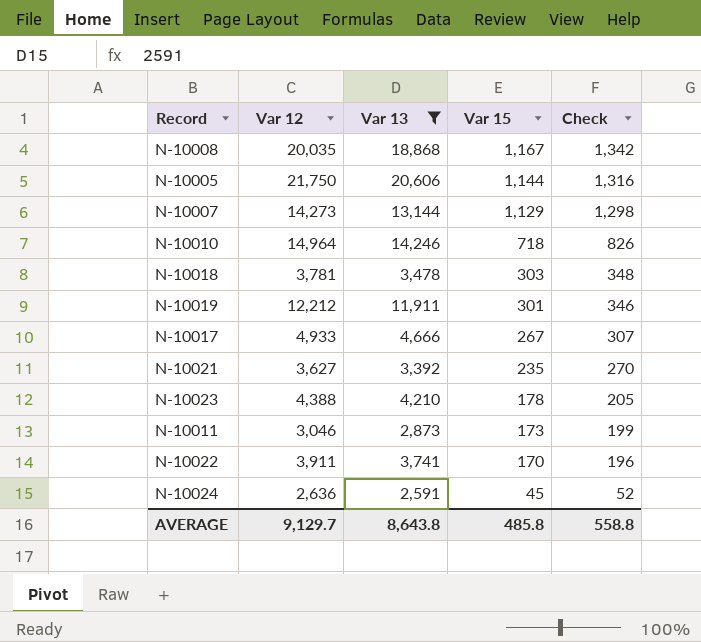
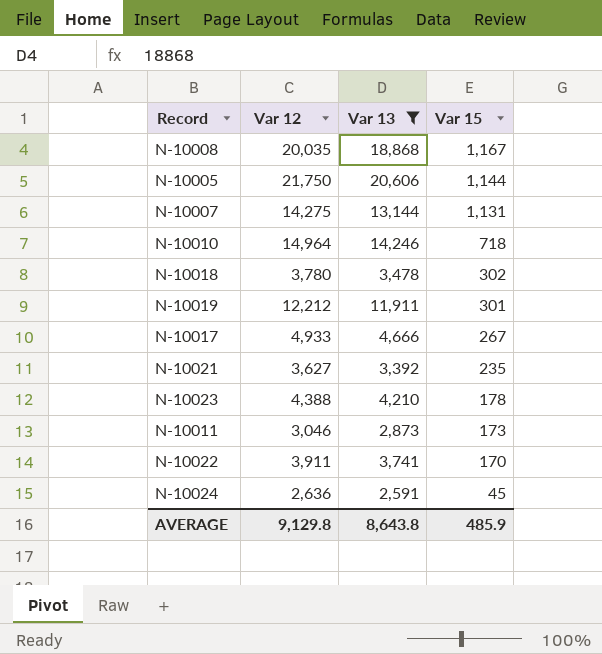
column Check | formula: [Var 15] * 1.15 -> none
N-10007 | Var 12: 14,273 -> 14,275
N-10007 | Var 15: 1,129 -> 1,131
N-10018 | Var 12: 3,781 -> 3,780
N-10018 | Var 15: 303 -> 302
AVERAGE | Var 12: 9,129.7 -> 9,129.8
AVERAGE | Var 15: 485.8 -> 485.9

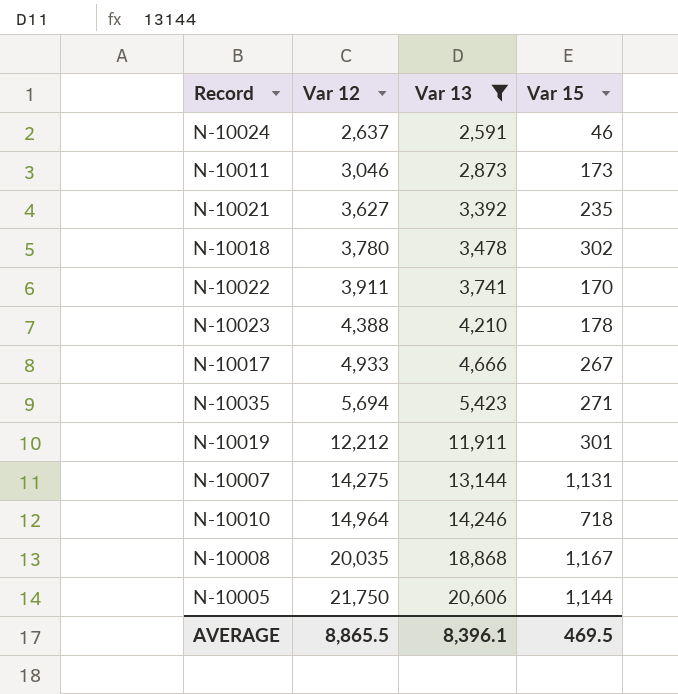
row order: Var 15 descending -> Var 12 ascending
N-10024 | Var 12: 2,636 -> 2,637
N-10024 | Var 15: 45 -> 46
row N-10035: none -> 5,694 | 5,423 | 271
AVERAGE | Var 12: 9,129.8 -> 8,865.5
AVERAGE | Var 13: 8,643.8 -> 8,396.1
AVERAGE | Var 15: 485.9 -> 469.5

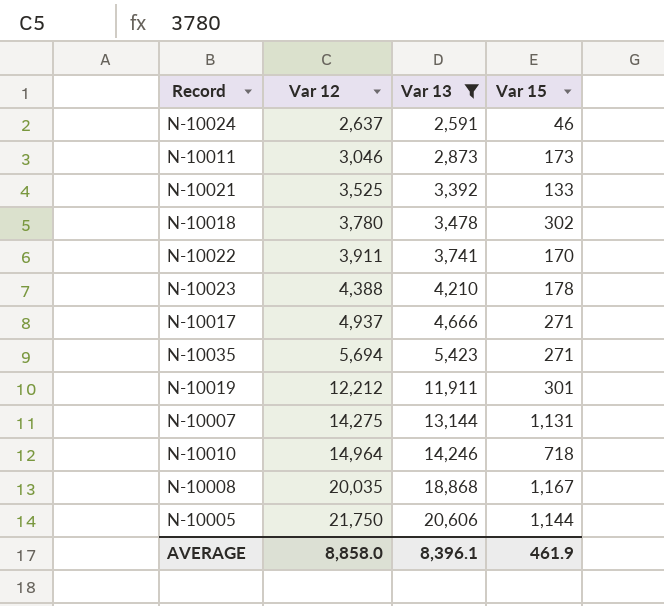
N-10021 | Var 12: 3,627 -> 3,525
N-10021 | Var 15: 235 -> 133
N-10017 | Var 12: 4,933 -> 4,937
N-10017 | Var 15: 267 -> 271
AVERAGE | Var 12: 8,865.5 -> 8,858.0
AVERAGE | Var 15: 469.5 -> 461.9

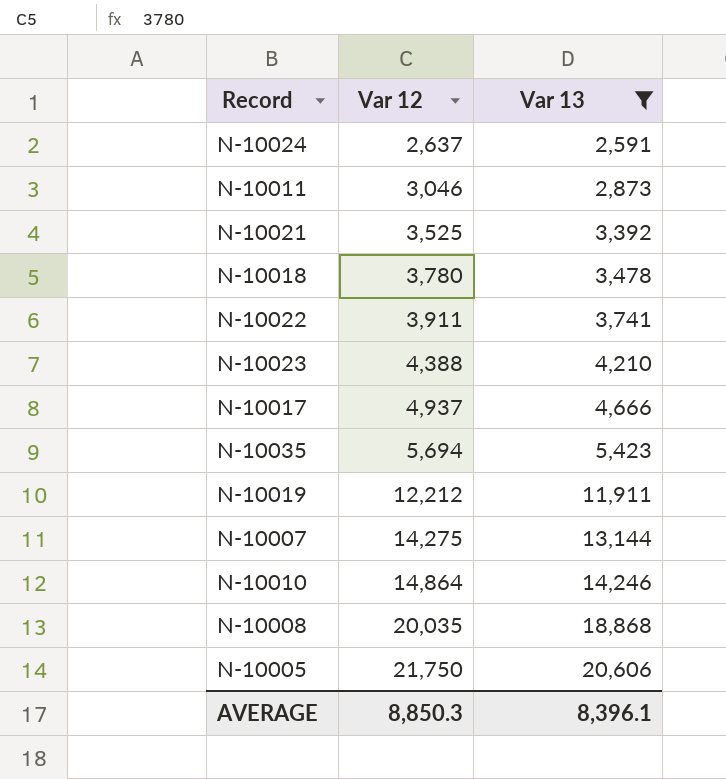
column Var 15 | formula: [Var 12] - [Var 13] -> none
N-10010 | Var 12: 14,964 -> 14,864
AVERAGE | Var 12: 8,858.0 -> 8,850.3

